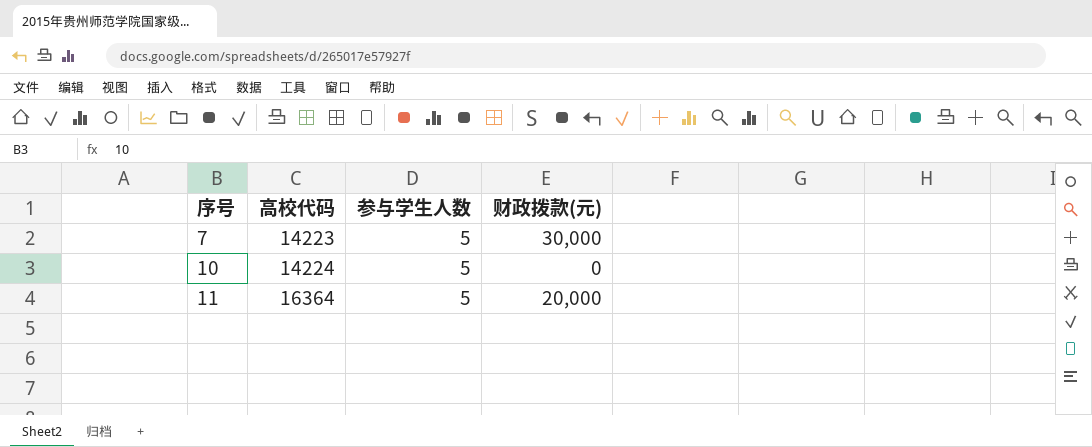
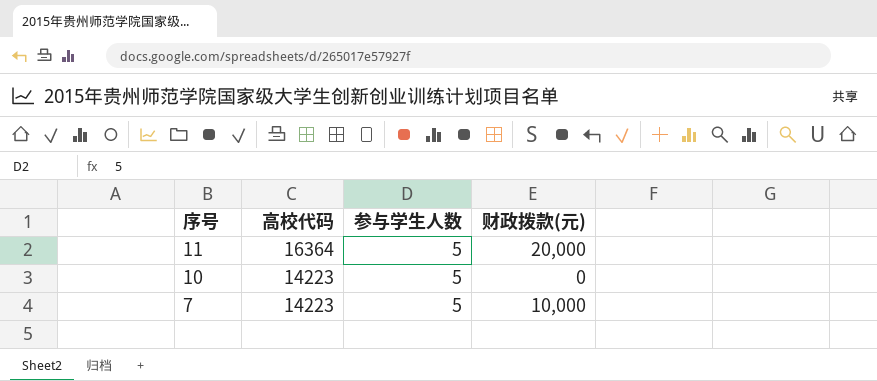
row order: 序号 ascending -> 序号 descending
10 | 高校代码: 14224 -> 14223
7 | 财政拨款(元): 30,000 -> 10,000

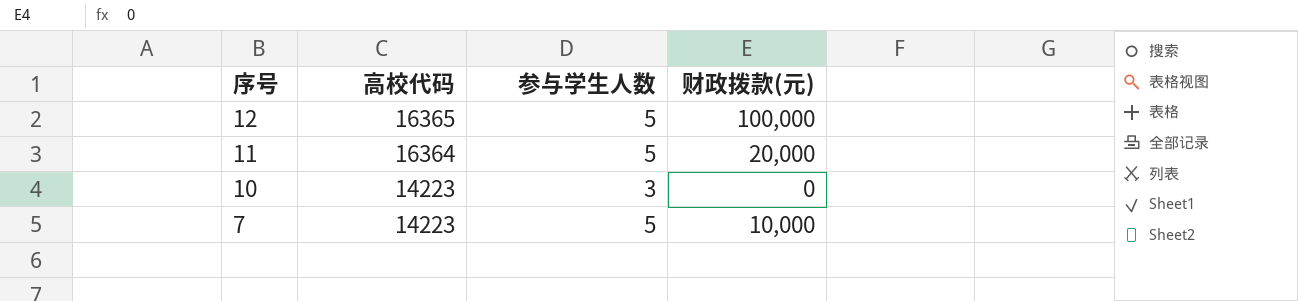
row 12: none -> 16365 | 5 | 100,000
10 | 参与学生人数: 5 -> 3

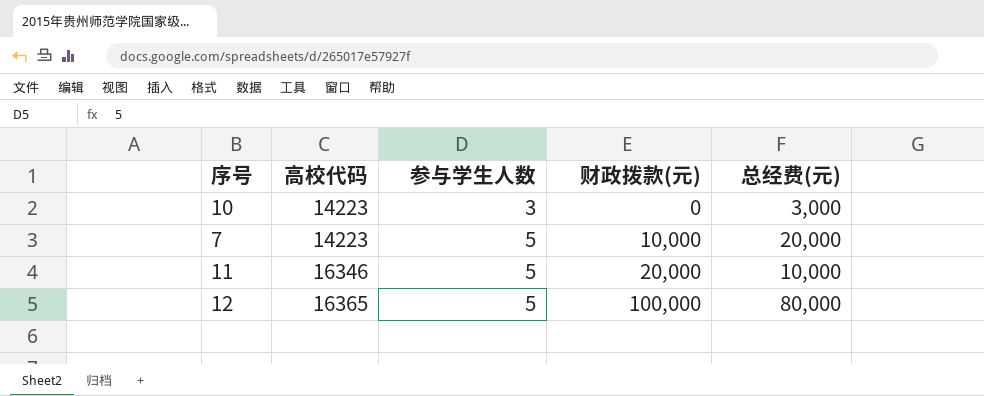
row order: 序号 descending -> 高校代码 ascending
column 总经费(元) | position: none -> 5
11 | 高校代码: 16364 -> 16346

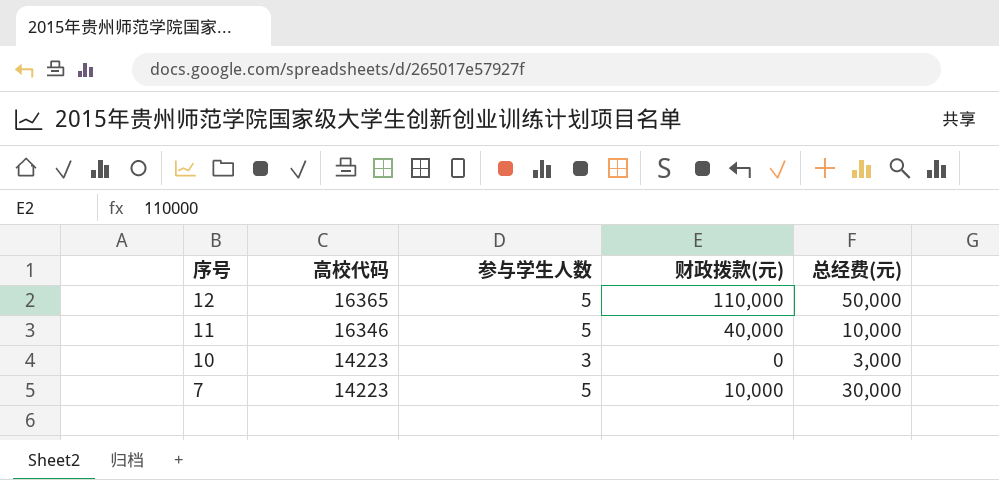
row order: 高校代码 ascending -> 序号 descending
12 | 财政拨款(元): 100,000 -> 110,000
12 | 总经费(元): 80,000 -> 50,000
11 | 财政拨款(元): 20,000 -> 40,000
7 | 总经费(元): 20,000 -> 30,000

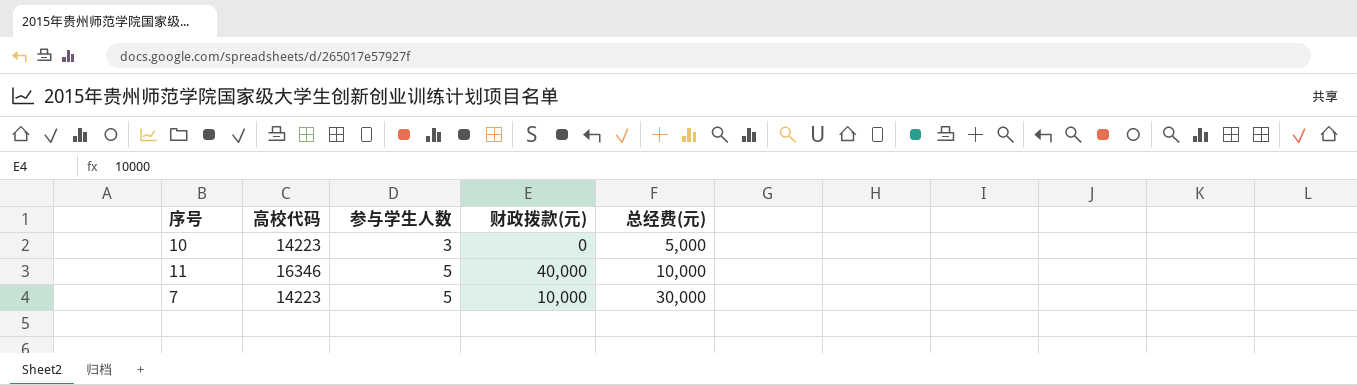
row order: 序号 descending -> 参与学生人数 ascending
row 12: 16365 | 5 | 110,000 | 50,000 -> none
10 | 总经费(元): 3,000 -> 5,000

